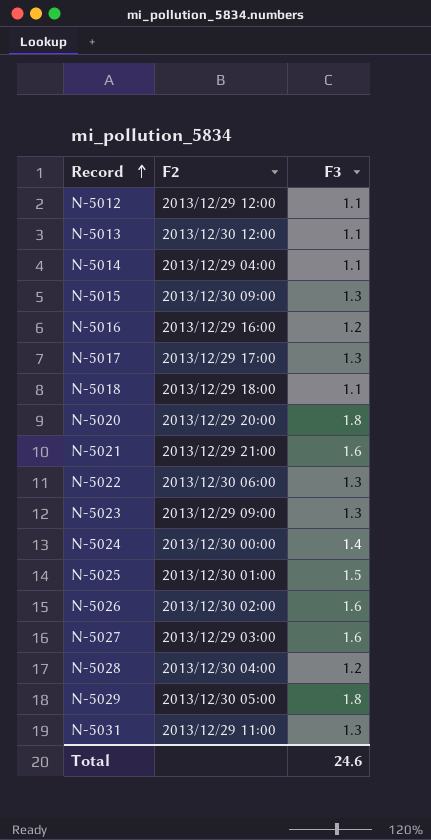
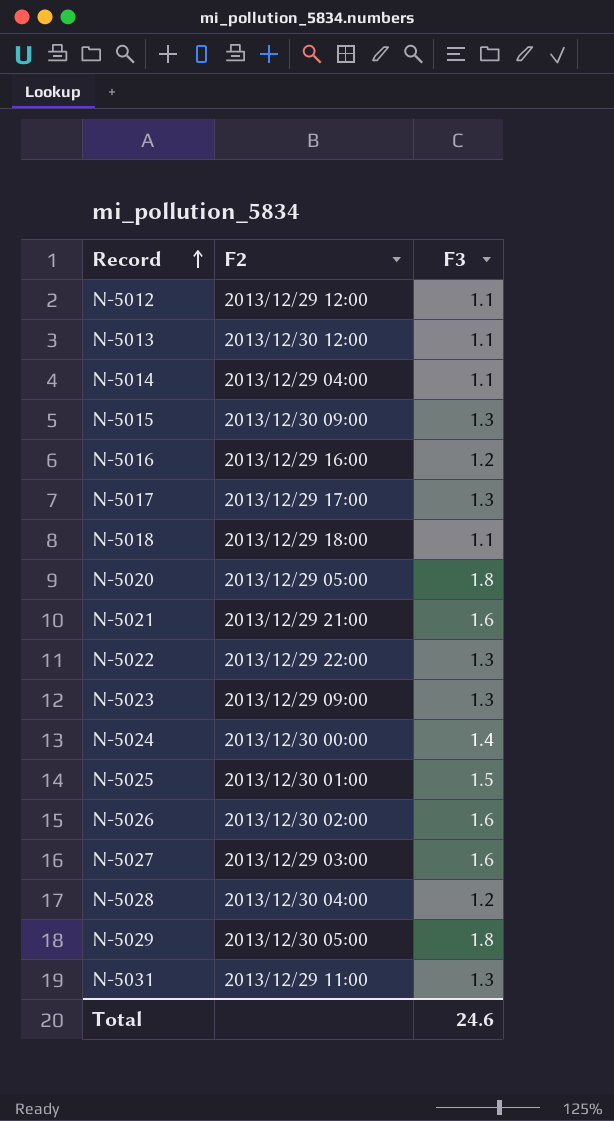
N-5020 | F2: 2013/12/29 20:00 -> 2013/12/29 05:00
N-5022 | F2: 2013/12/30 06:00 -> 2013/12/29 22:00

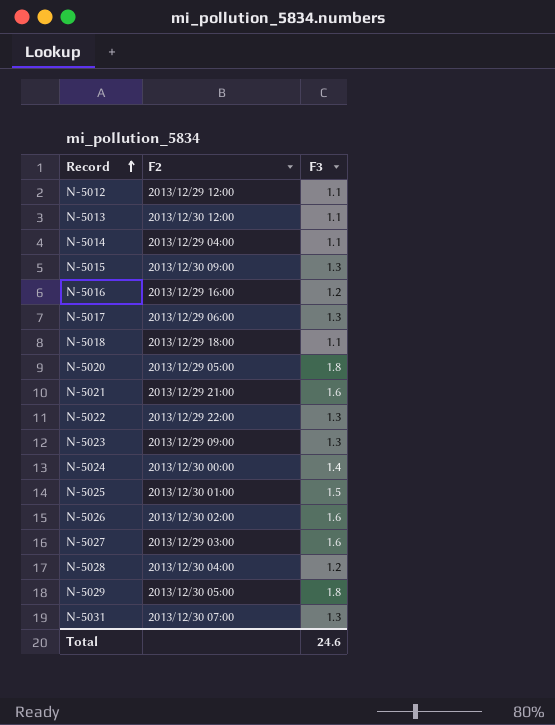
N-5017 | F2: 2013/12/29 17:00 -> 2013/12/29 06:00
N-5031 | F2: 2013/12/29 11:00 -> 2013/12/30 07:00

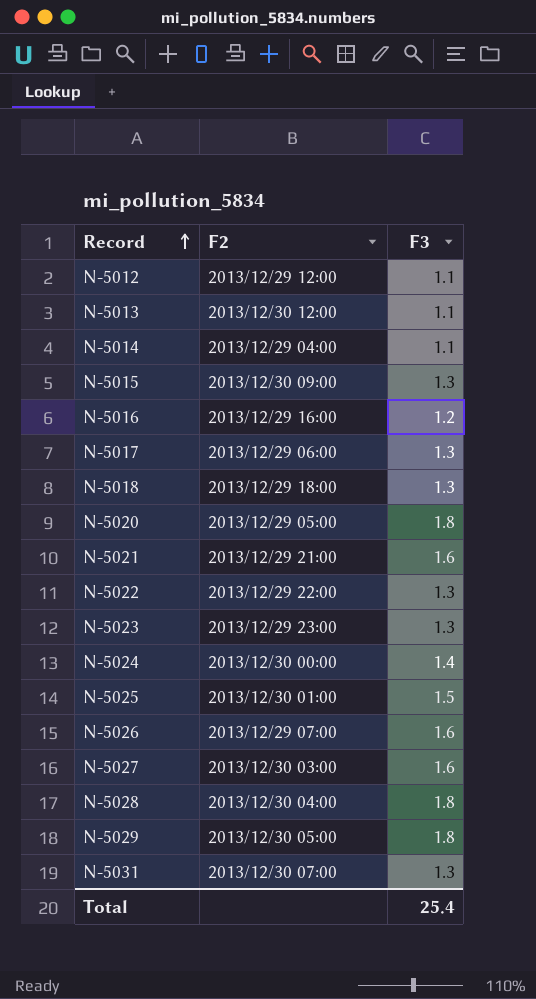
N-5018 | F3: 1.1 -> 1.3
N-5023 | F2: 2013/12/29 09:00 -> 2013/12/29 23:00
N-5026 | F2: 2013/12/30 02:00 -> 2013/12/29 07:00
N-5027 | F2: 2013/12/29 03:00 -> 2013/12/30 03:00
N-5028 | F3: 1.2 -> 1.8
Total | F3: 24.6 -> 25.4

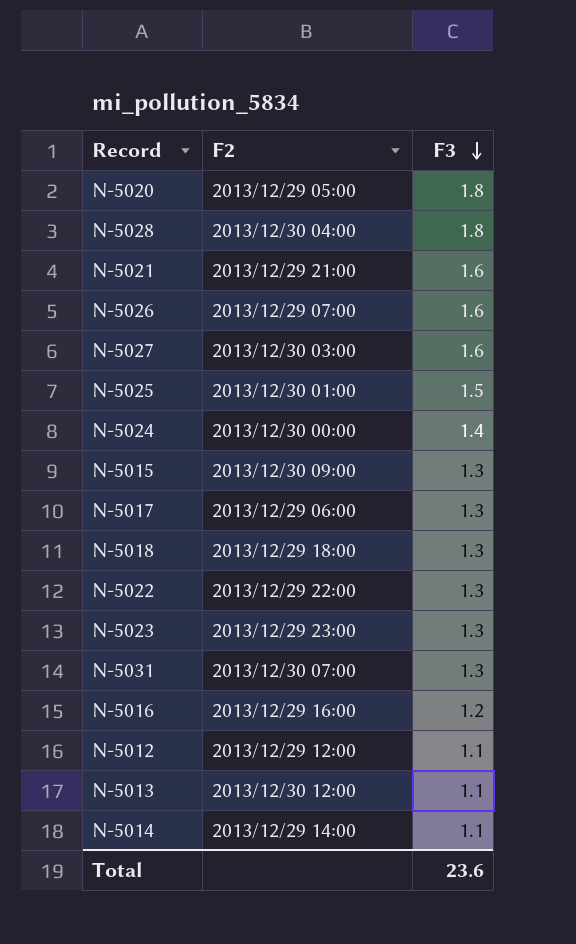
row order: Record ascending -> F3 descending
row N-5029: 2013/12/30 05:00 | 1.8 -> none
N-5014 | F2: 2013/12/29 04:00 -> 2013/12/29 14:00
Total | F3: 25.4 -> 23.6

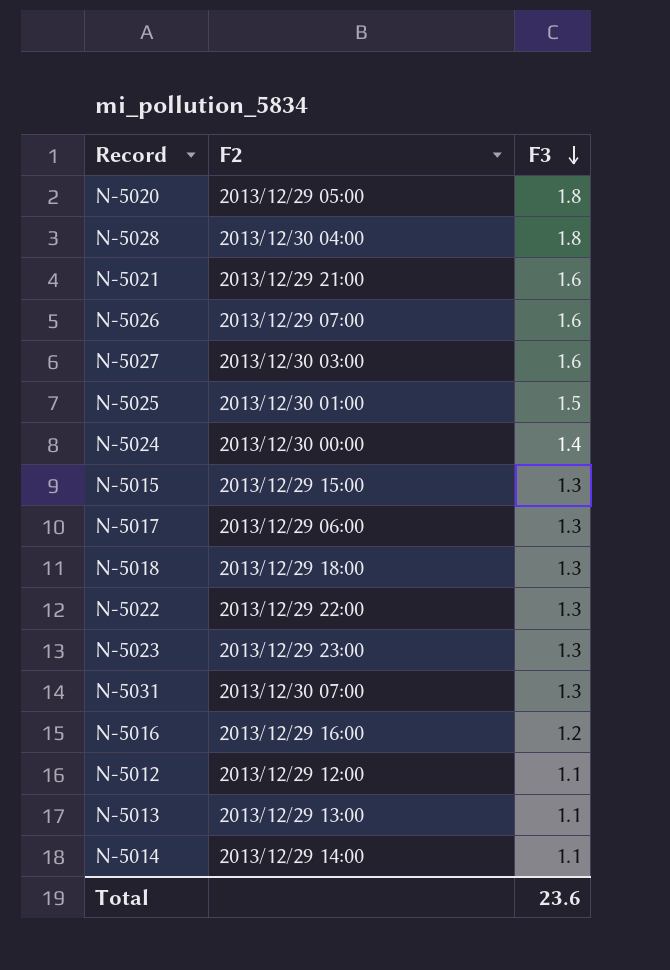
N-5015 | F2: 2013/12/30 09:00 -> 2013/12/29 15:00
N-5013 | F2: 2013/12/30 12:00 -> 2013/12/29 13:00

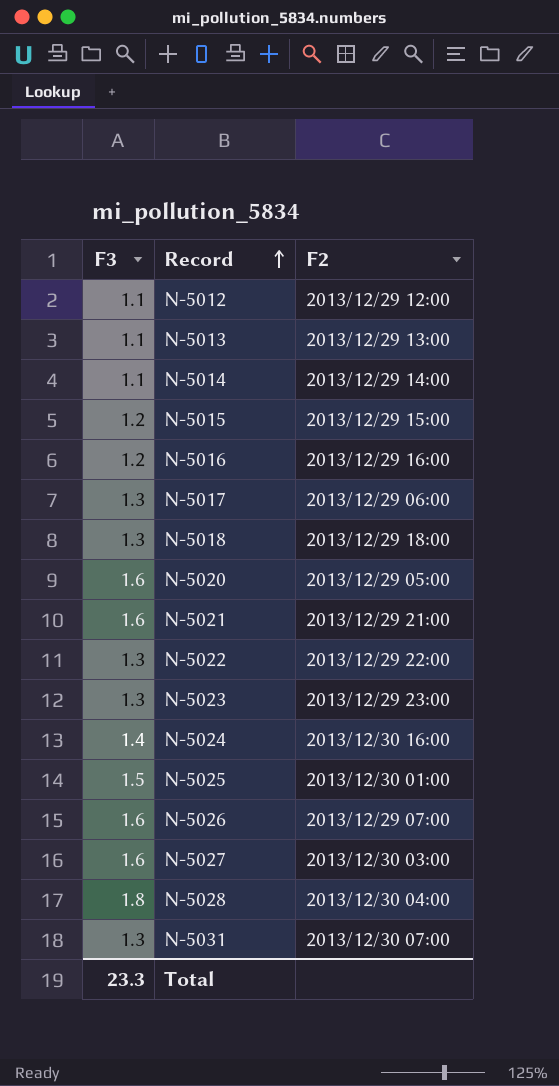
row order: F3 descending -> Record ascending
column F3 | position: 3 -> 1
N-5015 | F3: 1.3 -> 1.2
N-5020 | F3: 1.8 -> 1.6
N-5024 | F2: 2013/12/30 00:00 -> 2013/12/30 16:00
Total | F3: 23.6 -> 23.3

